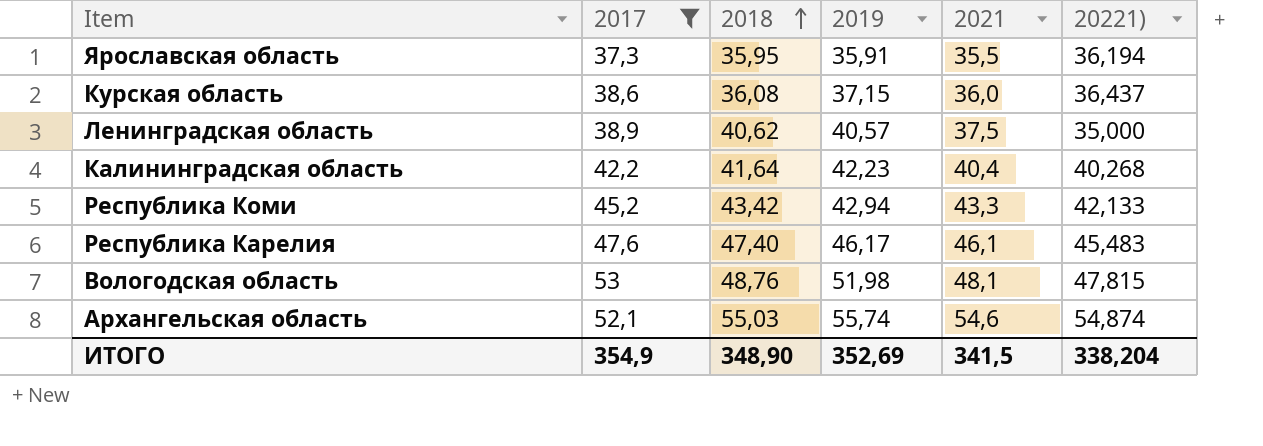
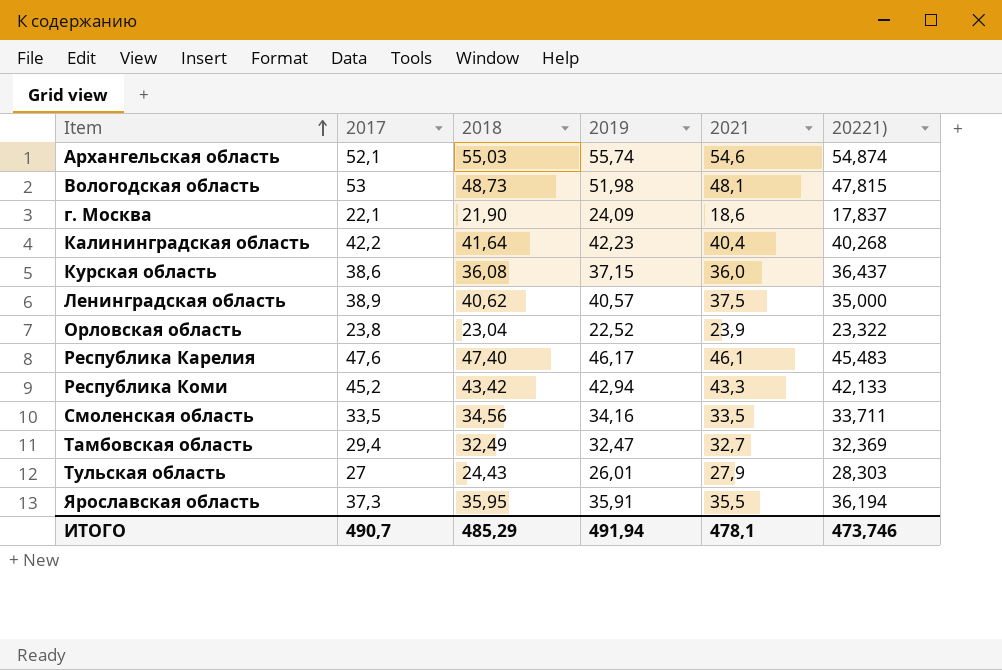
filter: 2017 >= 37,3 -> none
row order: 2018 ascending -> Item ascending
Вологодская область | 2018: 48,76 -> 48,73
ИТОГО | 2017: 354,9 -> 490,7
ИТОГО | 2018: 348,90 -> 485,29
ИТОГО | 2019: 352,69 -> 491,94
ИТОГО | 2021: 341,5 -> 478,1
ИТОГО | 20221): 338,204 -> 473,746

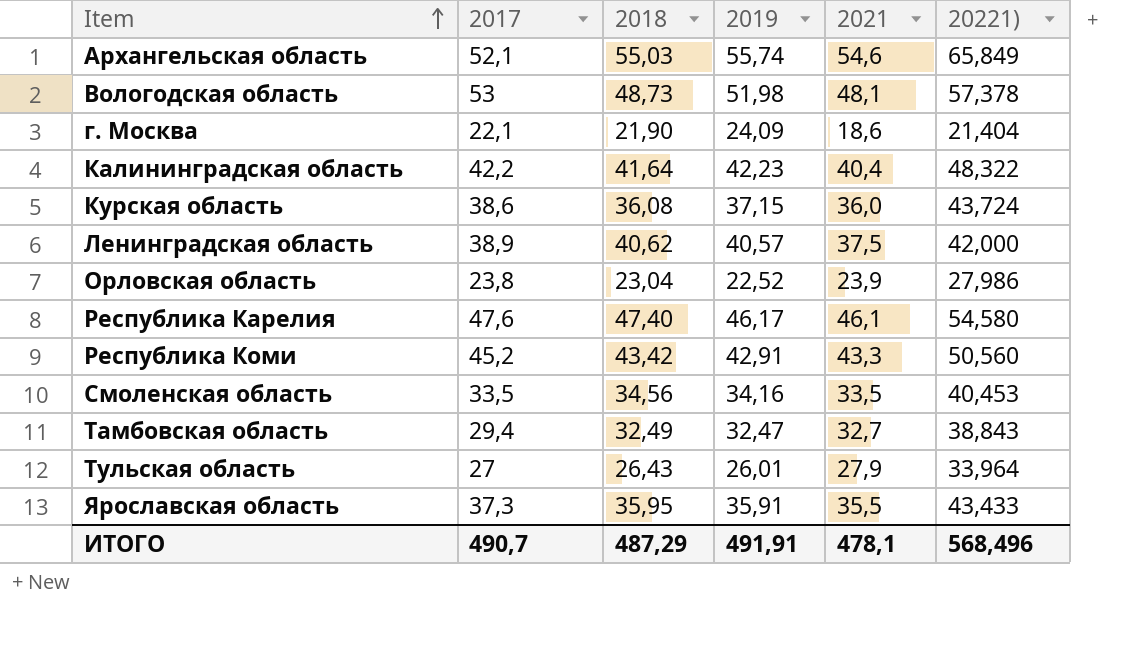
Архангельская область | 20221): 54,874 -> 65,849
Вологодская область | 20221): 47,815 -> 57,378
г. Москва | 20221): 17,837 -> 21,404
Калининградская область | 20221): 40,268 -> 48,322
Курская область | 20221): 36,437 -> 43,724
Ленинградская область | 20221): 35,000 -> 42,000
Орловская область | 20221): 23,322 -> 27,986
Республика Карелия | 20221): 45,483 -> 54,580
Республика Коми | 2019: 42,94 -> 42,91
Республика Коми | 20221): 42,133 -> 50,560
Смоленская область | 20221): 33,711 -> 40,453
Тамбовская область | 20221): 32,369 -> 38,843
Тульская область | 2018: 24,43 -> 26,43
Тульская область | 20221): 28,303 -> 33,964
Ярославская область | 20221): 36,194 -> 43,433
ИТОГО | 2018: 485,29 -> 487,29
ИТОГО | 2019: 491,94 -> 491,91
ИТОГО | 20221): 473,746 -> 568,496

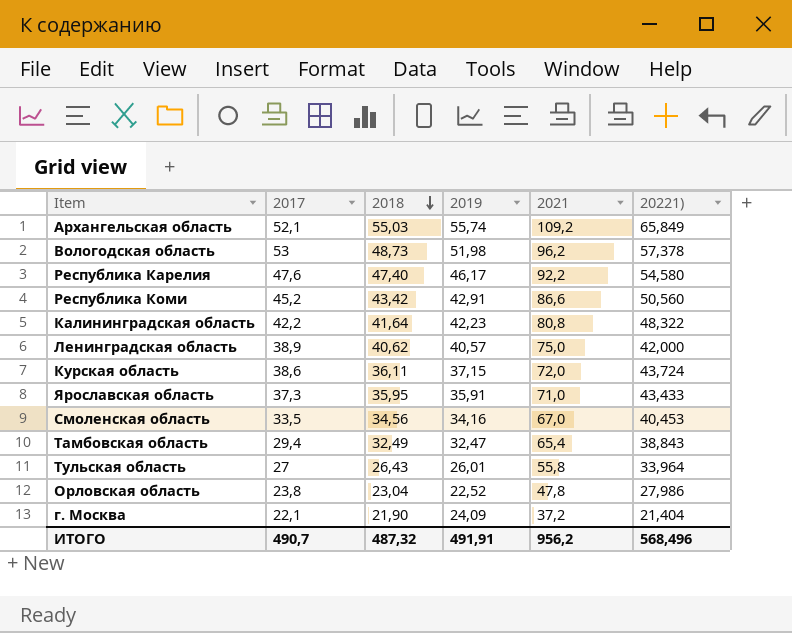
row order: Item ascending -> 2018 descending
Архангельская область | 2021: 54,6 -> 109,2
Вологодская область | 2021: 48,1 -> 96,2
Республика Карелия | 2021: 46,1 -> 92,2
Республика Коми | 2021: 43,3 -> 86,6
Калининградская область | 2021: 40,4 -> 80,8
Ленинградская область | 2021: 37,5 -> 75,0
Курская область | 2018: 36,08 -> 36,11
Курская область | 2021: 36,0 -> 72,0
Ярославская область | 2021: 35,5 -> 71,0
Смоленская область | 2021: 33,5 -> 67,0
Тамбовская область | 2021: 32,7 -> 65,4
Тульская область | 2021: 27,9 -> 55,8
Орловская область | 2021: 23,9 -> 47,8
г. Москва | 2021: 18,6 -> 37,2
ИТОГО | 2018: 487,29 -> 487,32
ИТОГО | 2021: 478,1 -> 956,2

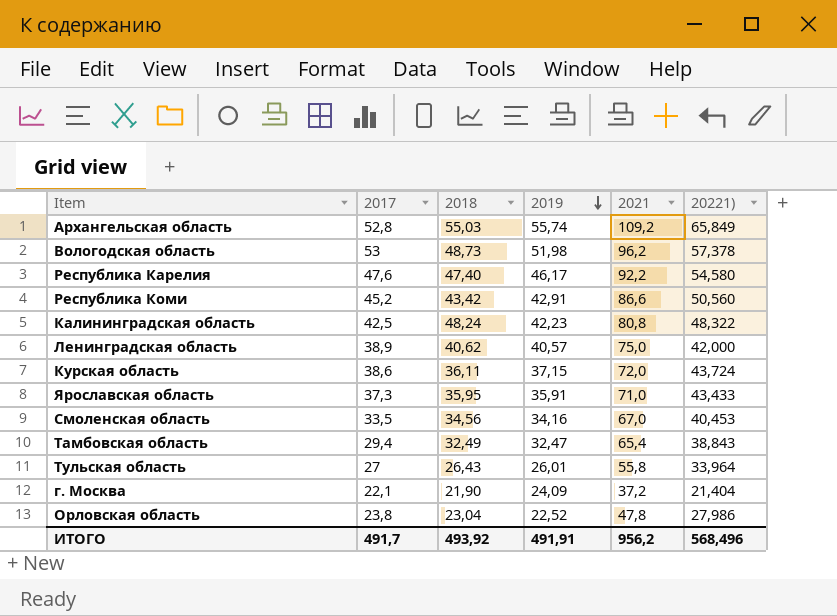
row order: 2018 descending -> 2019 descending
Архангельская область | 2017: 52,1 -> 52,8
Калининградская область | 2017: 42,2 -> 42,5
Калининградская область | 2018: 41,64 -> 48,24
ИТОГО | 2017: 490,7 -> 491,7
ИТОГО | 2018: 487,32 -> 493,92

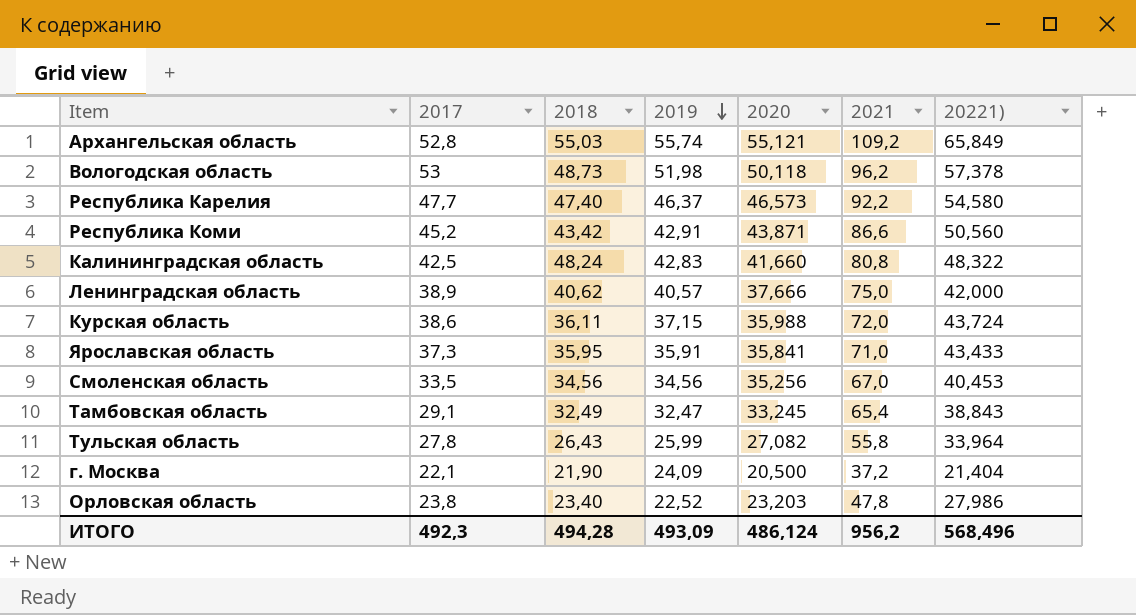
column 2020 | position: none -> 5
Республика Карелия | 2017: 47,6 -> 47,7
Республика Карелия | 2019: 46,17 -> 46,37
Калининградская область | 2019: 42,23 -> 42,83
Смоленская область | 2019: 34,16 -> 34,56
Тамбовская область | 2017: 29,4 -> 29,1
Тульская область | 2017: 27 -> 27,8
Тульская область | 2019: 26,01 -> 25,99
Орловская область | 2018: 23,04 -> 23,40
ИТОГО | 2017: 491,7 -> 492,3
ИТОГО | 2018: 493,92 -> 494,28
ИТОГО | 2019: 491,91 -> 493,09

